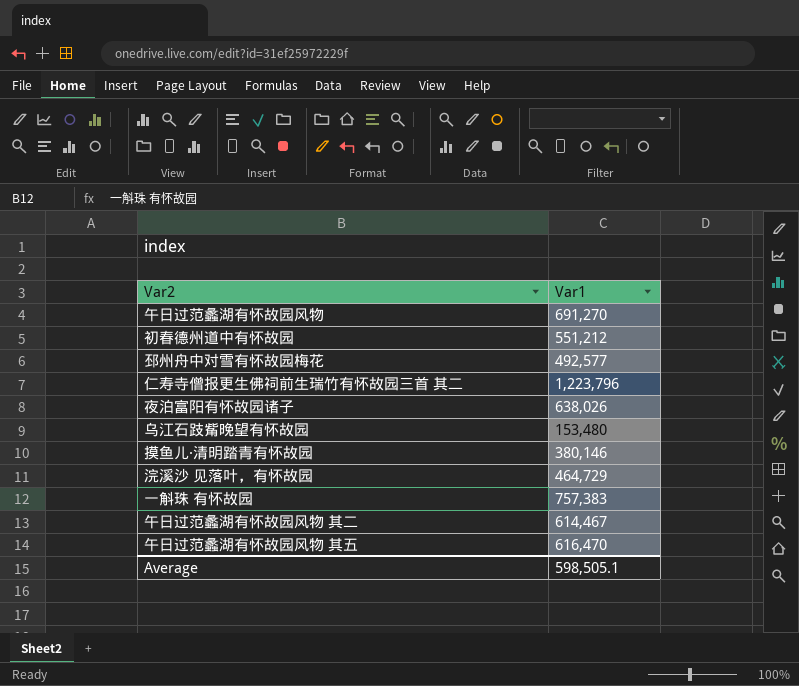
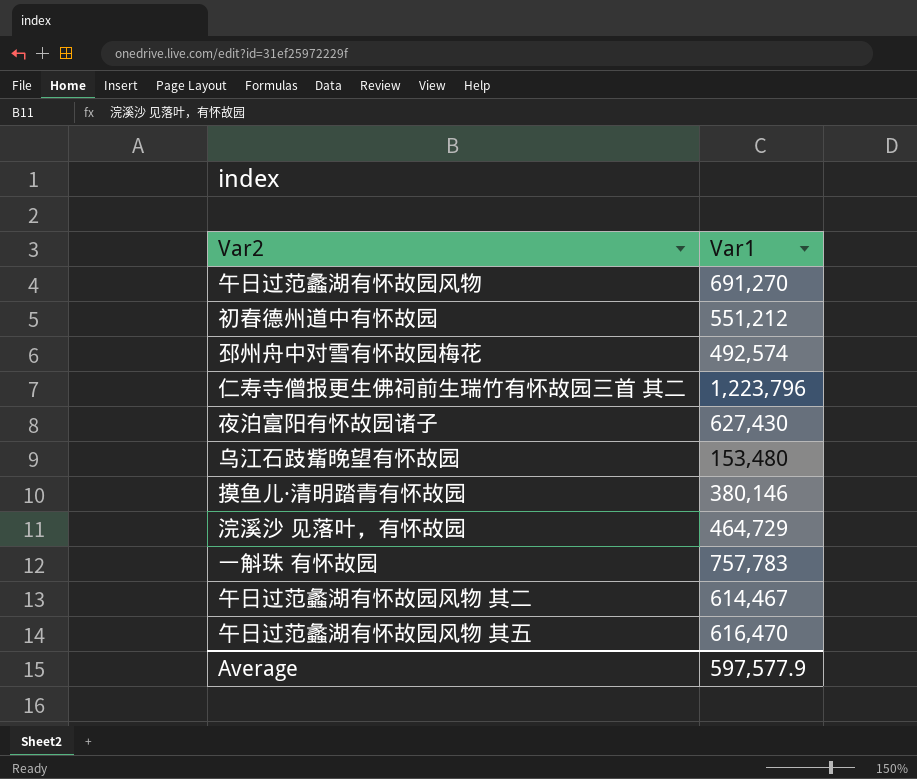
邳州舟中对雪有怀故园梅花 | Var1: 492,577 -> 492,574
夜泊富阳有怀故园诸子 | Var1: 638,026 -> 627,430
一斛珠 有怀故园 | Var1: 757,383 -> 757,783
Average | Var1: 598,505.1 -> 597,577.9

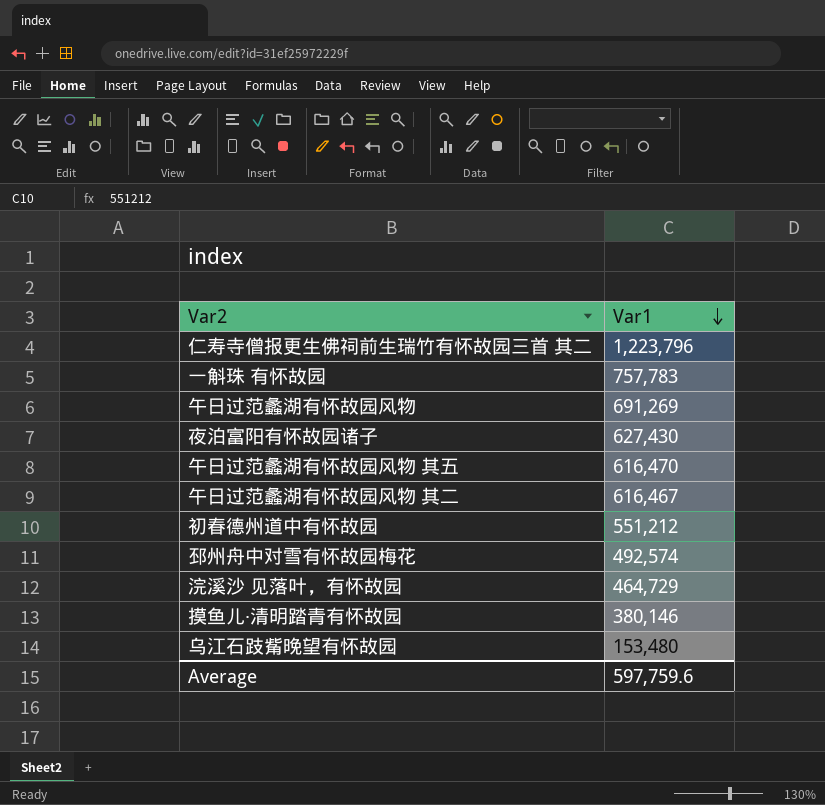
row order: none -> Var1 descending
午日过范蠡湖有怀故园风物 | Var1: 691,270 -> 691,269
午日过范蠡湖有怀故园风物 其二 | Var1: 614,467 -> 616,467
Average | Var1: 597,577.9 -> 597,759.6

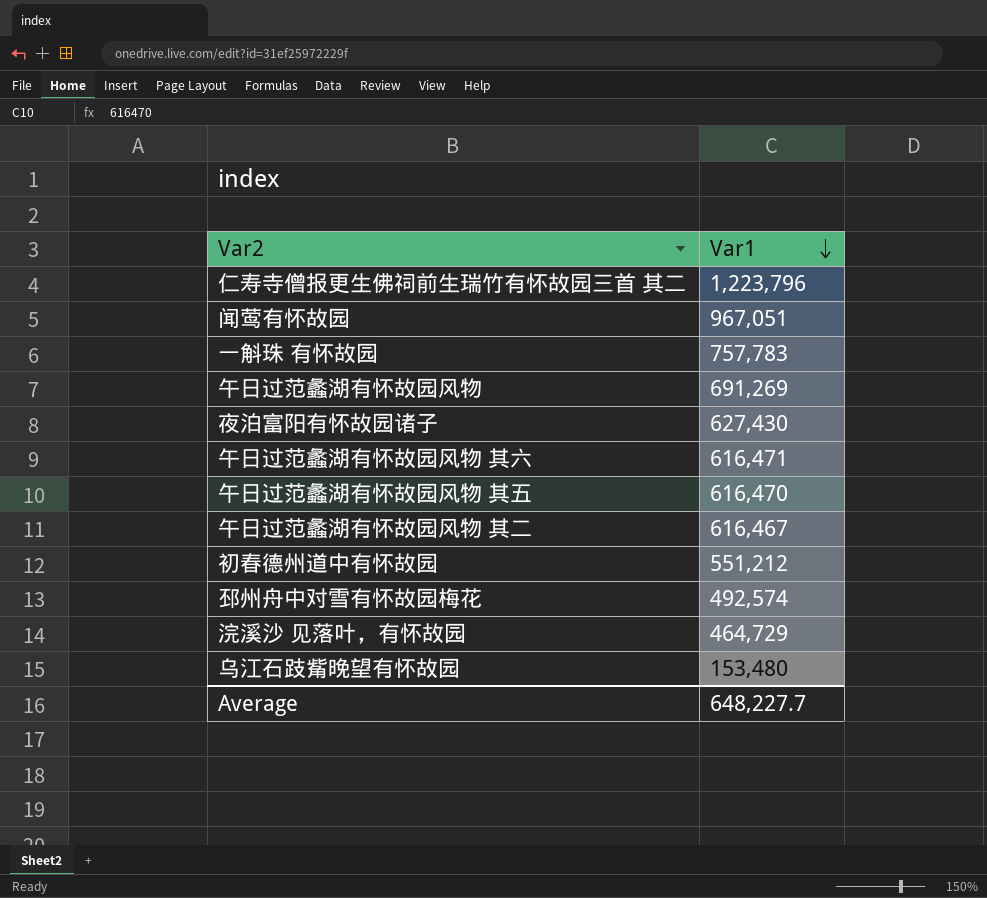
row 摸鱼儿·清明踏青有怀故园: 380,146 -> none
row 闻莺有怀故园: none -> 967,051
row 午日过范蠡湖有怀故园风物 其六: none -> 616,471
Average | Var1: 597,759.6 -> 648,227.7

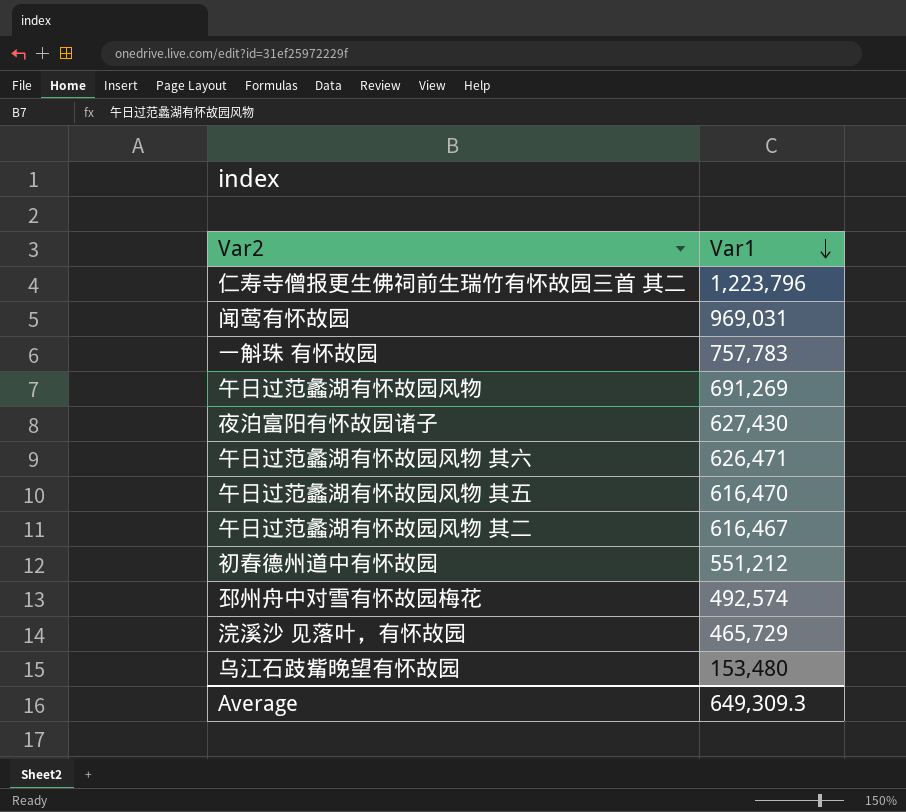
闻莺有怀故园 | Var1: 967,051 -> 969,031
午日过范蠡湖有怀故园风物 其六 | Var1: 616,471 -> 626,471
浣溪沙 见落叶，有怀故园 | Var1: 464,729 -> 465,729
Average | Var1: 648,227.7 -> 649,309.3

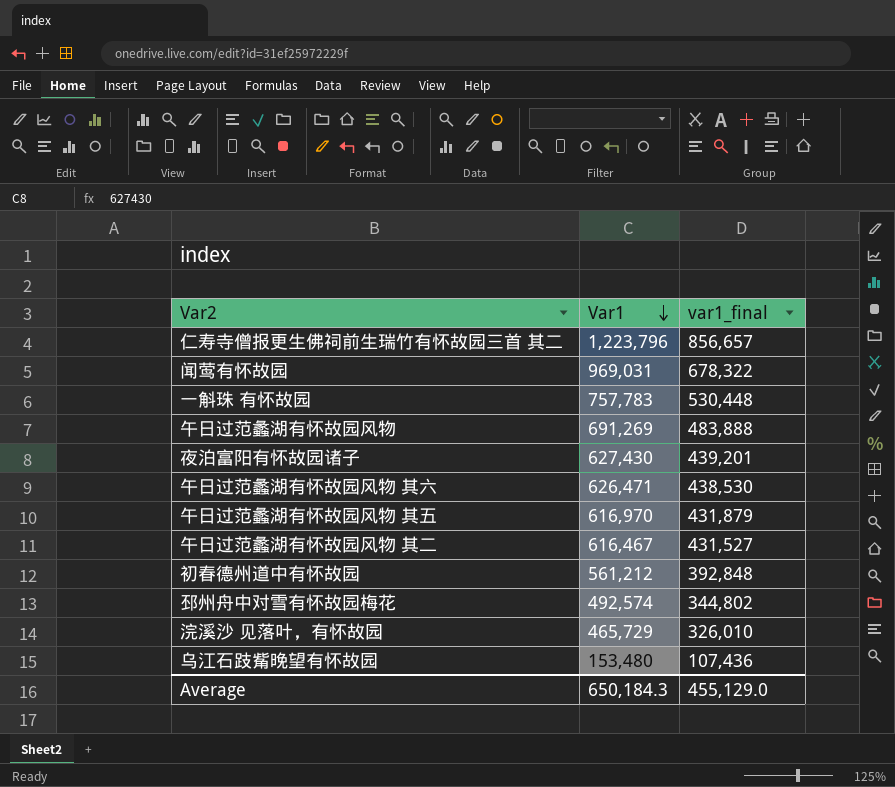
column var1_final | formula: none -> [Var1] * 0.7
午日过范蠡湖有怀故园风物 其五 | Var1: 616,470 -> 616,970
初春德州道中有怀故园 | Var1: 551,212 -> 561,212
Average | Var1: 649,309.3 -> 650,184.3

